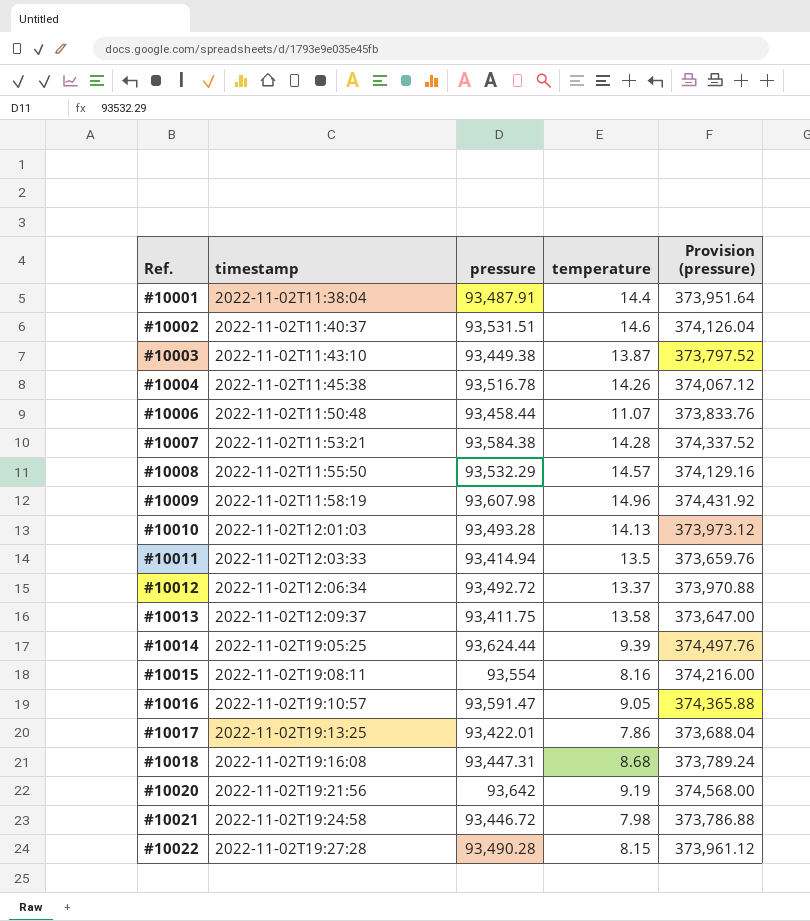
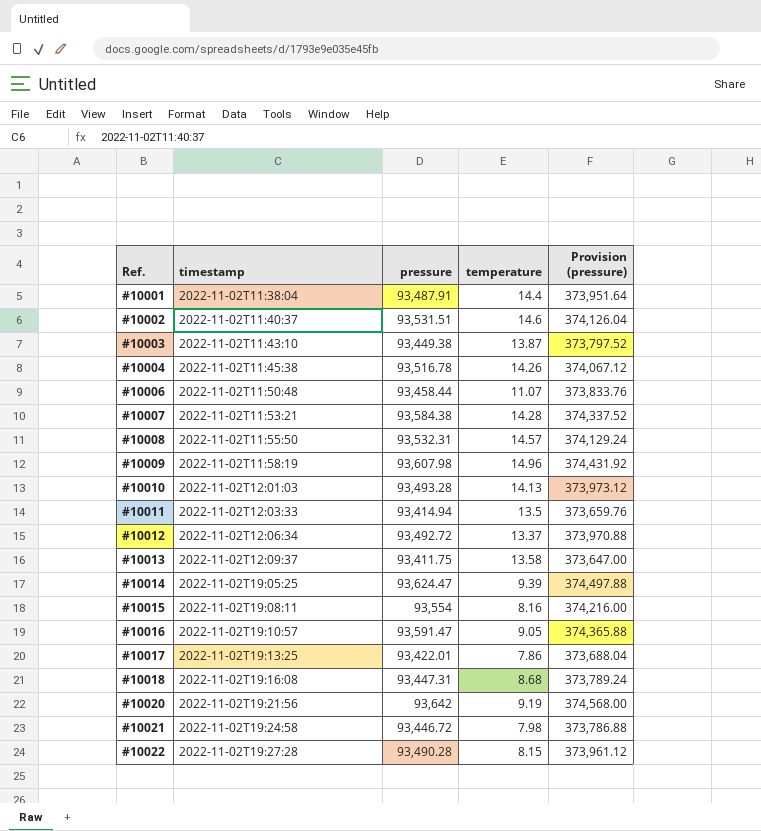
#10008 | pressure: 93,532.29 -> 93,532.31
#10008 | Provision (pressure): 374,129.16 -> 374,129.24
#10014 | pressure: 93,624.44 -> 93,624.47
#10014 | Provision (pressure): 374,497.76 -> 374,497.88

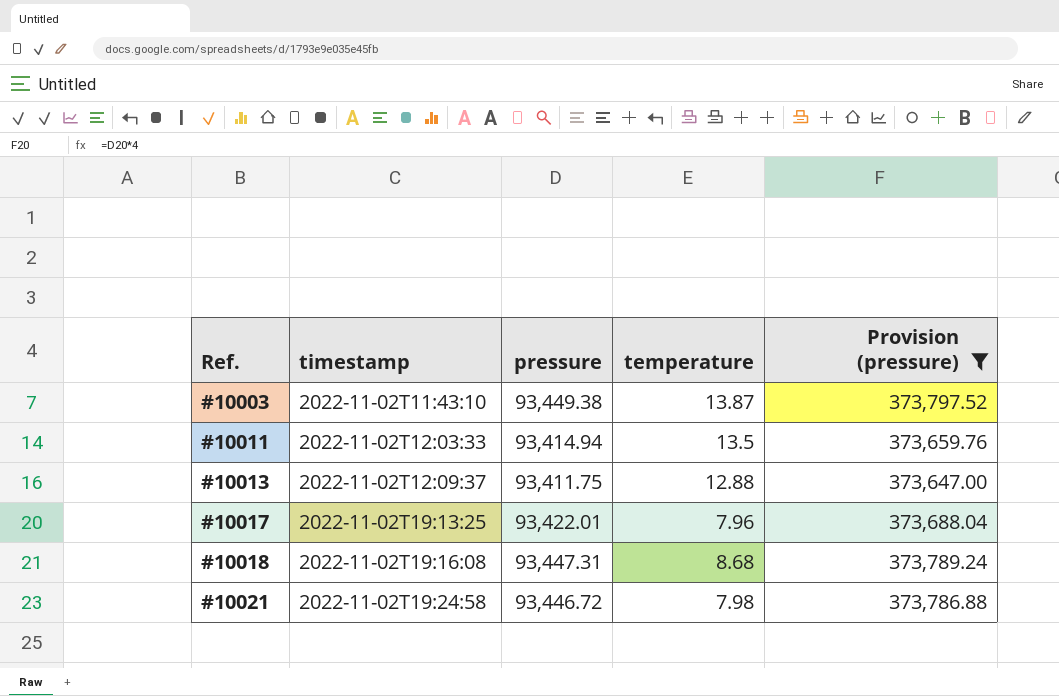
filter: none -> Provision (pressure) <= 373,797.52
#10013 | temperature: 13.58 -> 12.88
#10017 | temperature: 7.86 -> 7.96

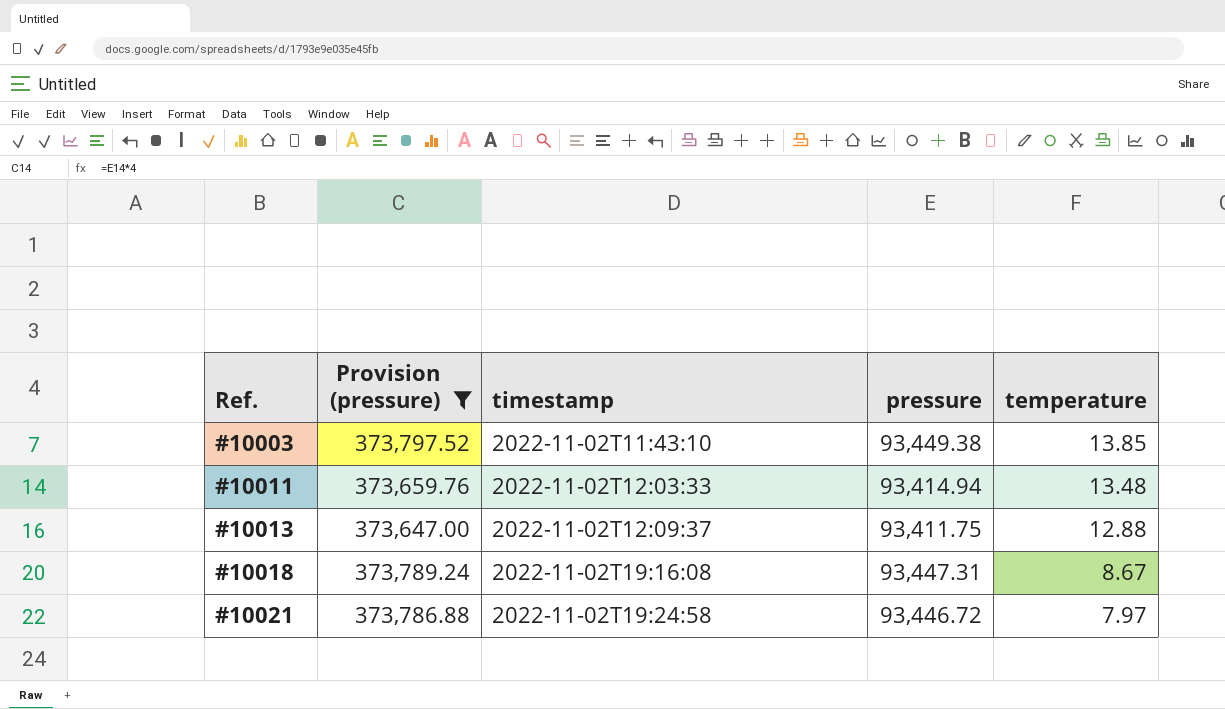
column Provision (pressure) | position: 5 -> 2
row #10017: 2022-11-02T19:13:25 | 93,422.01 | 7.96 | 373,688.04 -> none
#10003 | temperature: 13.87 -> 13.85
#10011 | temperature: 13.5 -> 13.48
#10018 | temperature: 8.68 -> 8.67
#10021 | temperature: 7.98 -> 7.97

